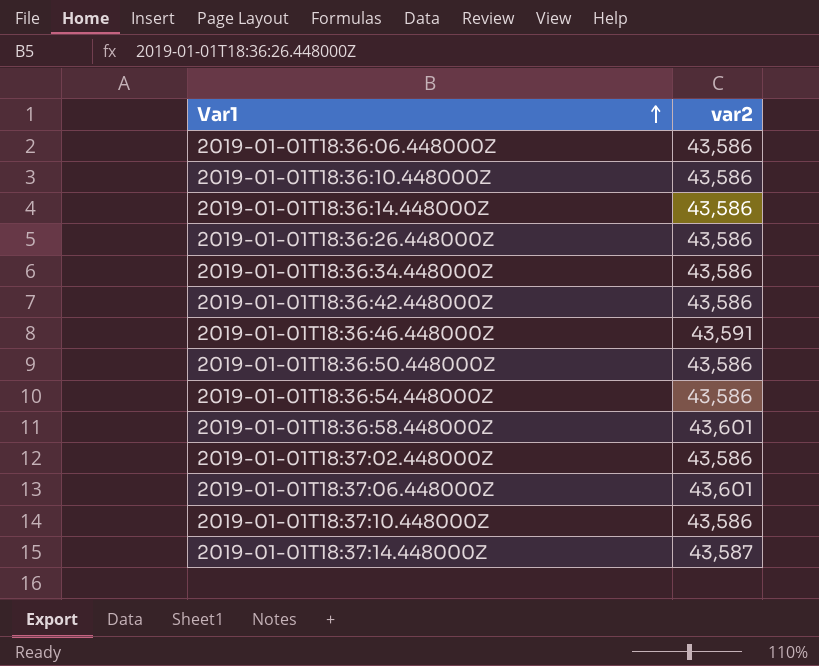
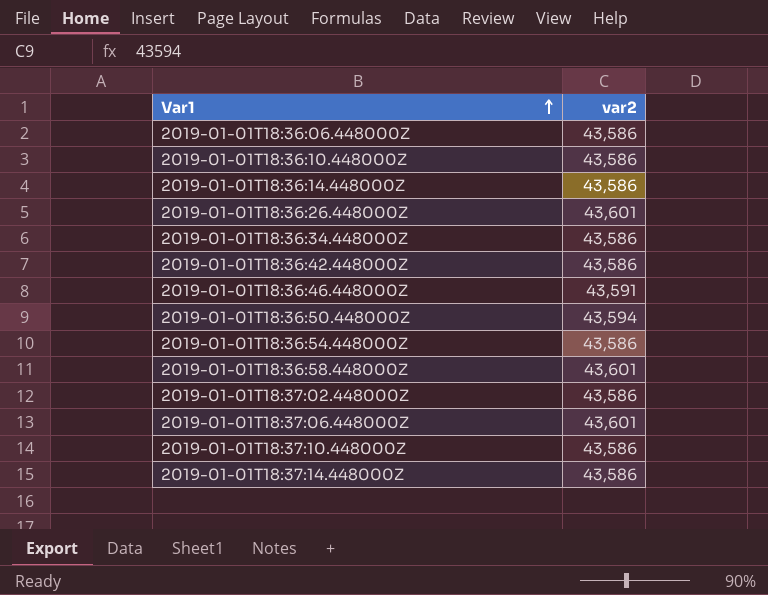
2019-01-01T18:36:26.448000Z | var2: 43,586 -> 43,601
2019-01-01T18:36:50.448000Z | var2: 43,586 -> 43,594
2019-01-01T18:37:14.448000Z | var2: 43,587 -> 43,586

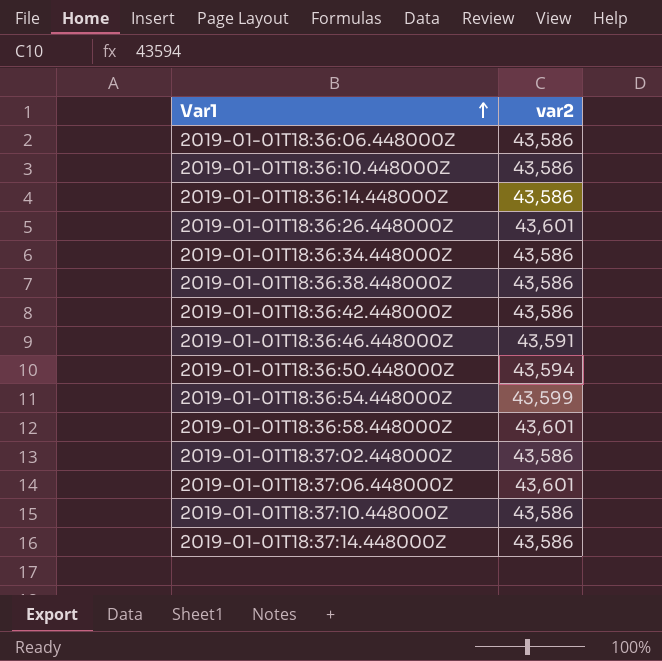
row 2019-01-01T18:36:38.448000Z: none -> 43,586
2019-01-01T18:36:54.448000Z | var2: 43,586 -> 43,599

